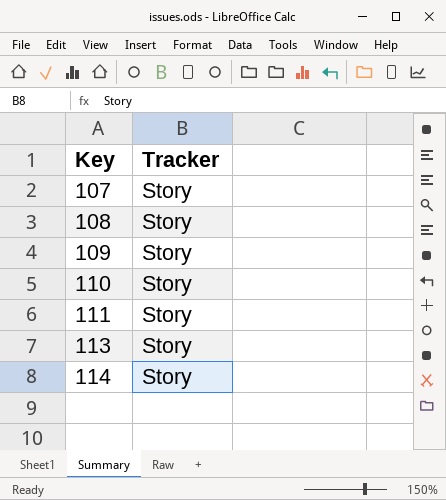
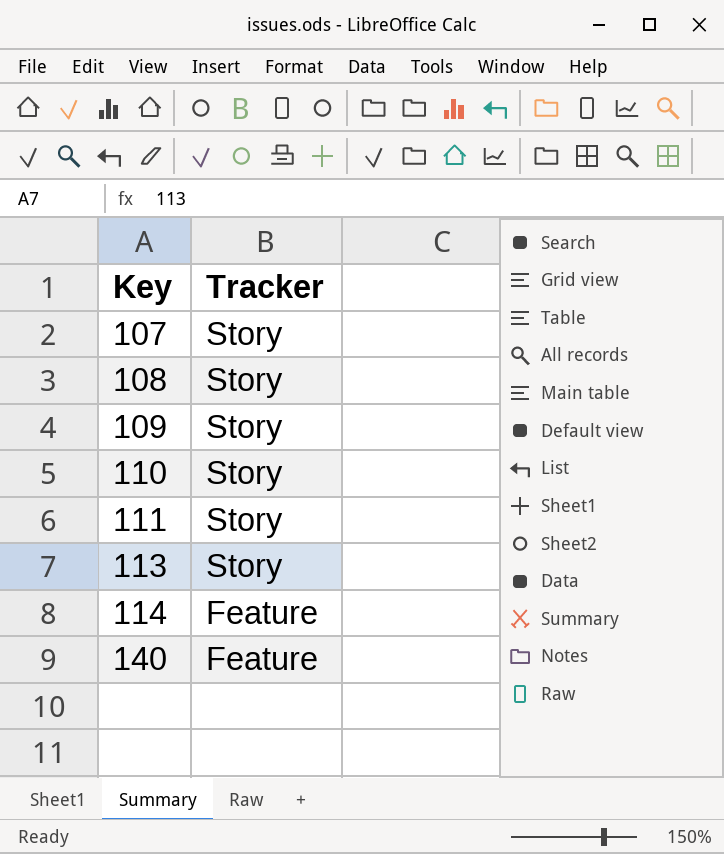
114 | Tracker: Story -> Feature
row 140: none -> Feature

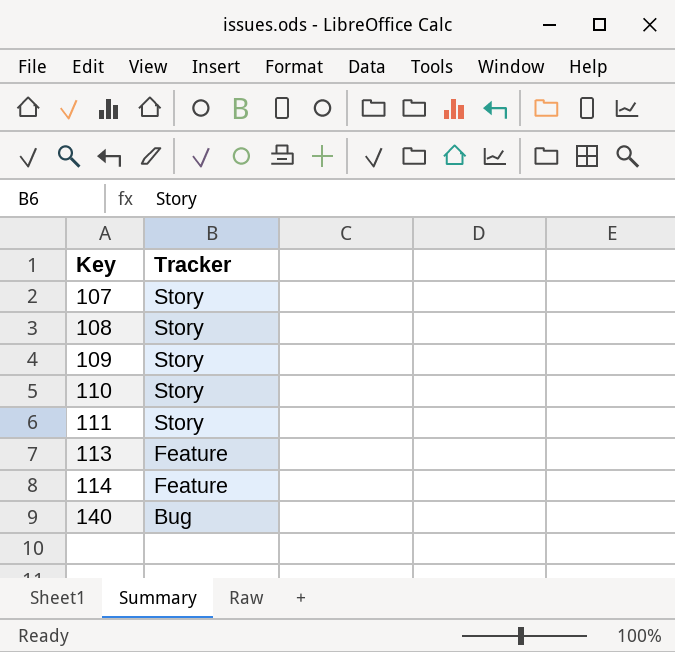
113 | Tracker: Story -> Feature
140 | Tracker: Feature -> Bug

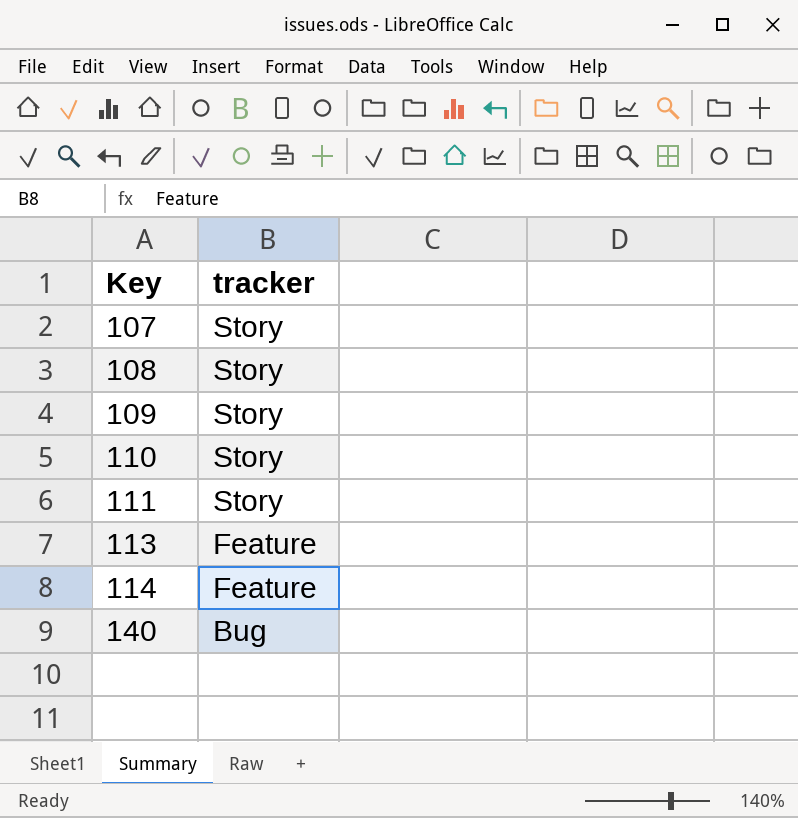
column name: Tracker -> tracker

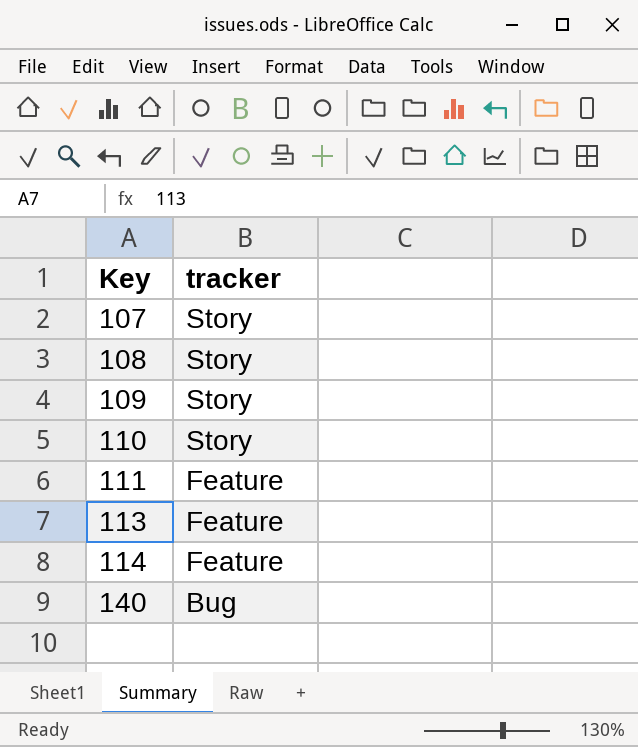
111 | tracker: Story -> Feature

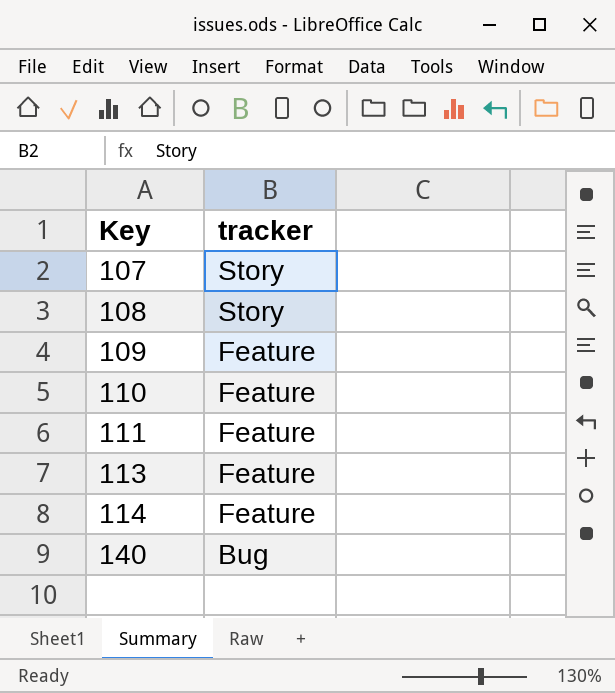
109 | tracker: Story -> Feature
110 | tracker: Story -> Feature

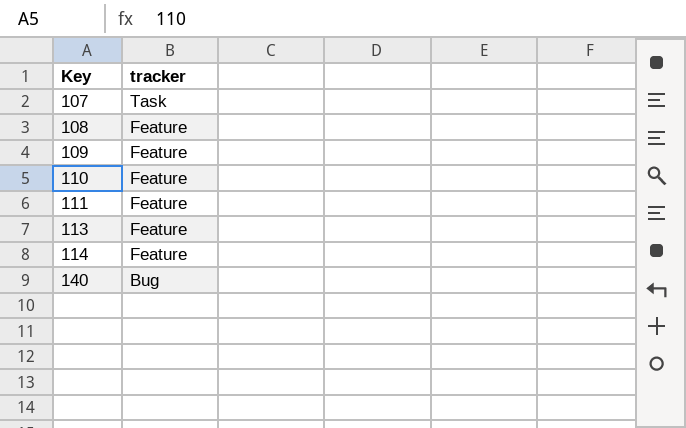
107 | tracker: Story -> Task
108 | tracker: Story -> Feature

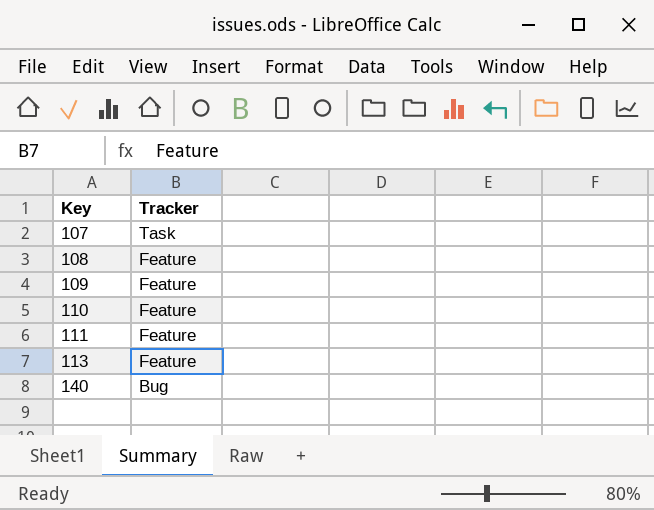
column name: tracker -> Tracker
row 114: Feature -> none

